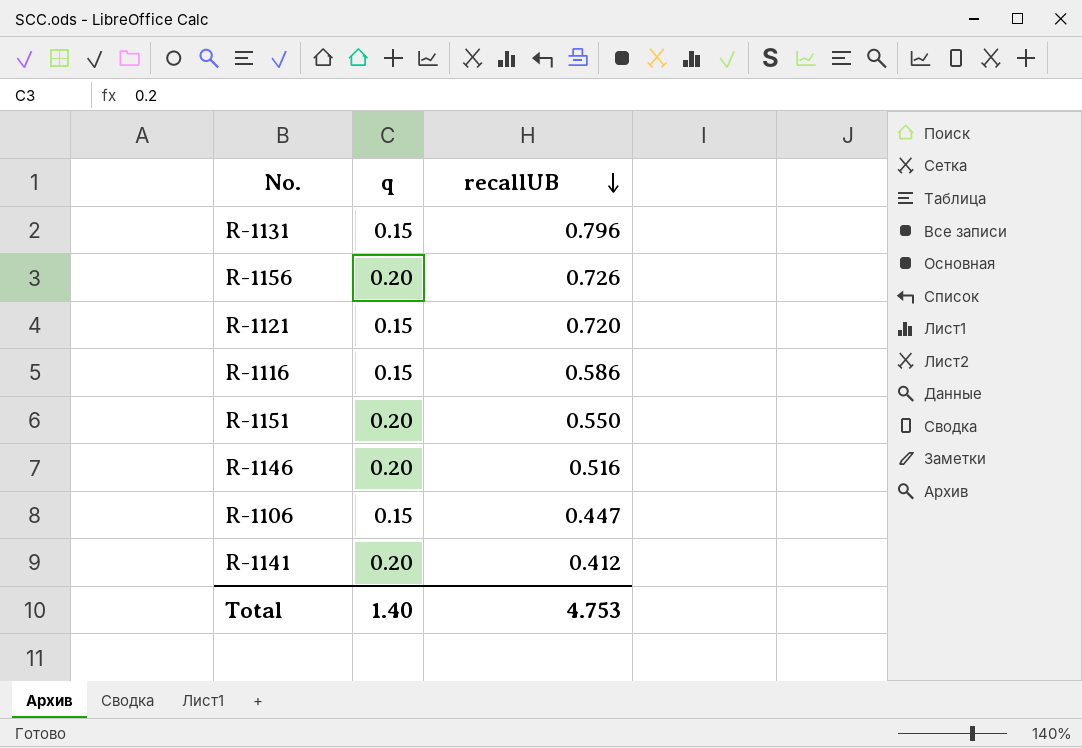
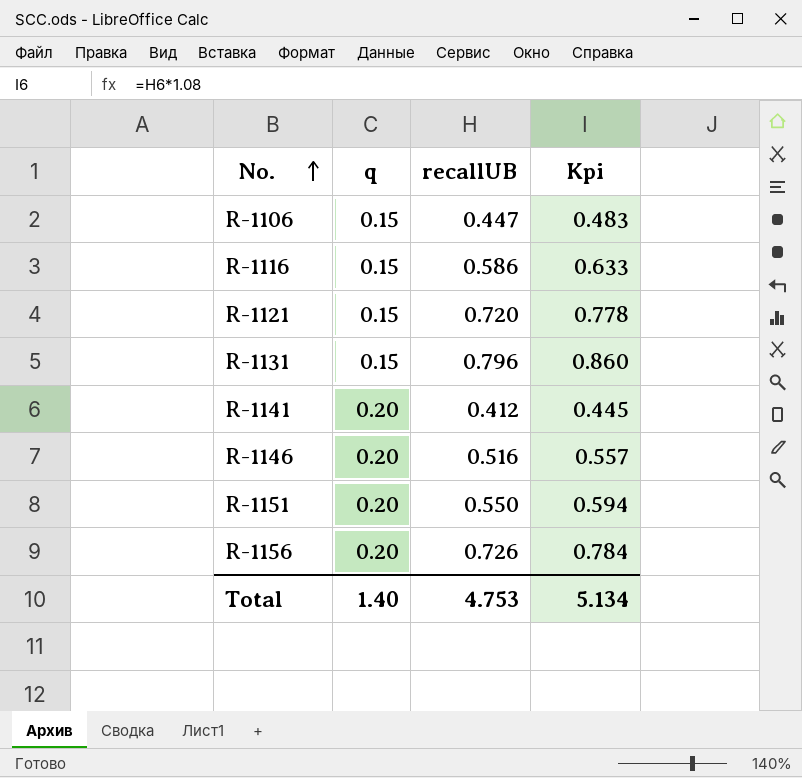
row order: recallUB descending -> No. ascending
column Kpi | formula: none -> [recallUB] * 1.08

